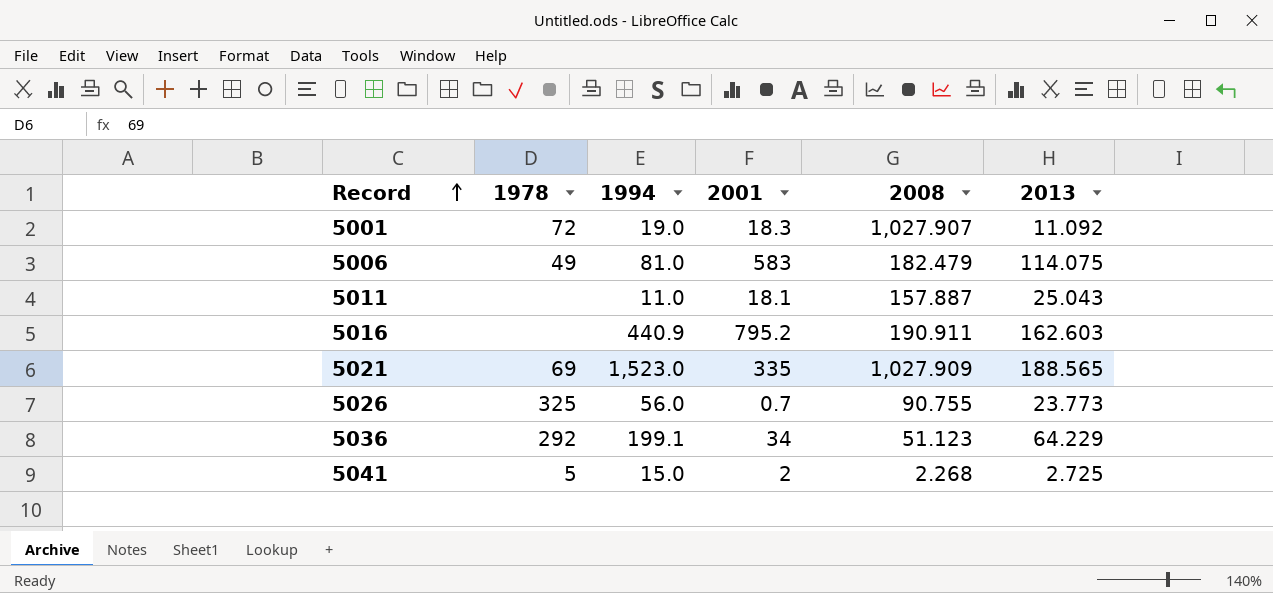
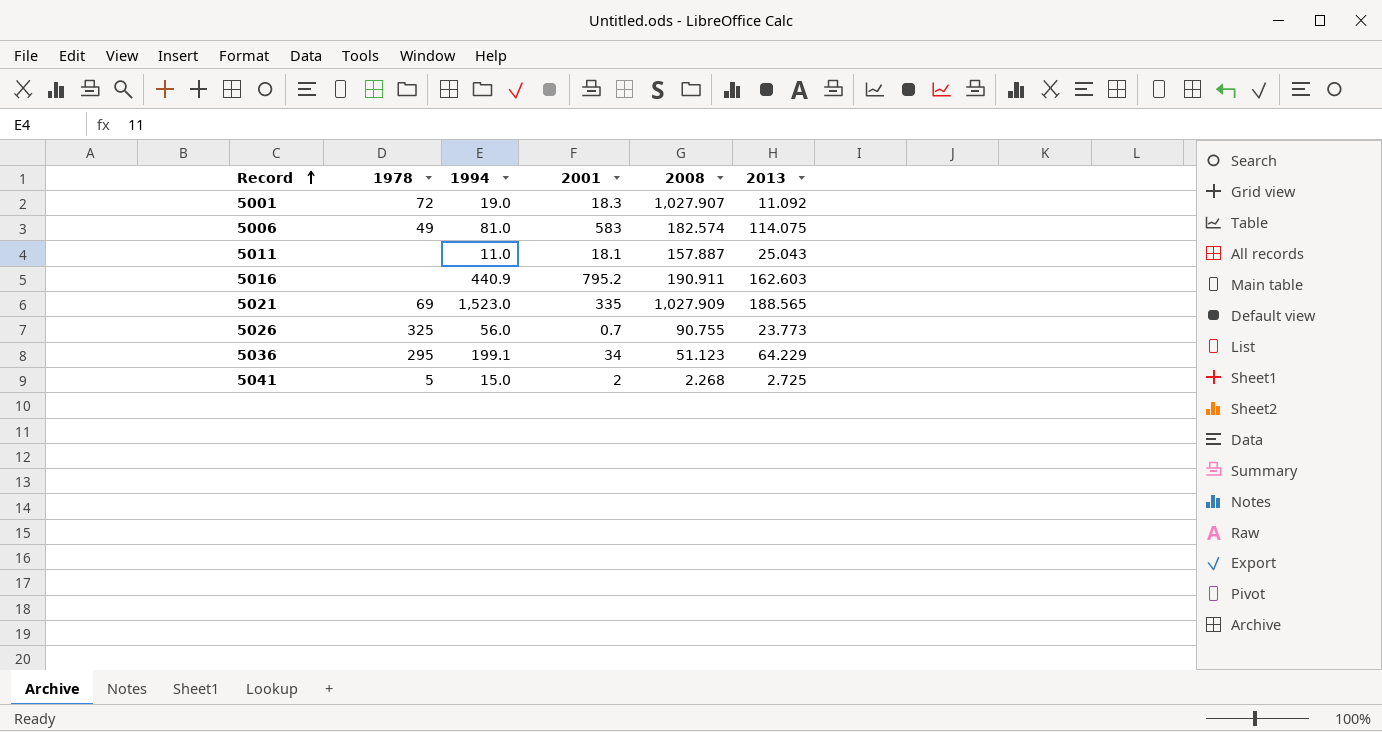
5006 | 2008: 182.479 -> 182.574
5036 | 1978: 292 -> 295

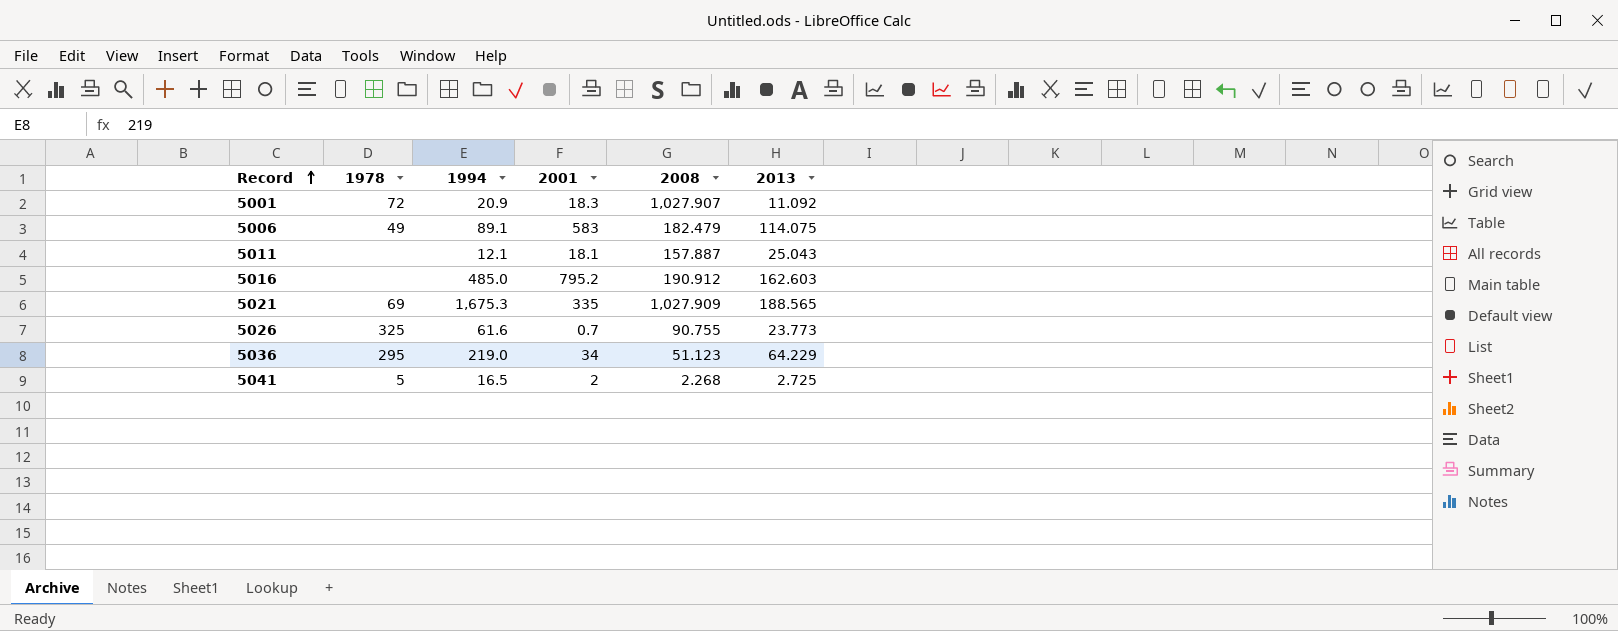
5001 | 1994: 19.0 -> 20.9
5006 | 1994: 81.0 -> 89.1
5006 | 2008: 182.574 -> 182.479
5011 | 1994: 11.0 -> 12.1
5016 | 1994: 440.9 -> 485.0
5016 | 2008: 190.911 -> 190.912
5021 | 1994: 1,523.0 -> 1,675.3
5026 | 1994: 56.0 -> 61.6
5036 | 1994: 199.1 -> 219.0
5041 | 1994: 15.0 -> 16.5

